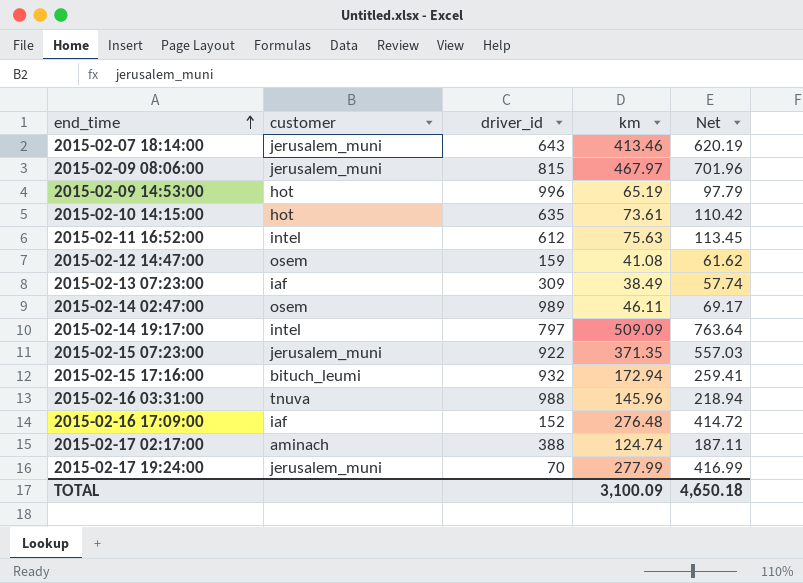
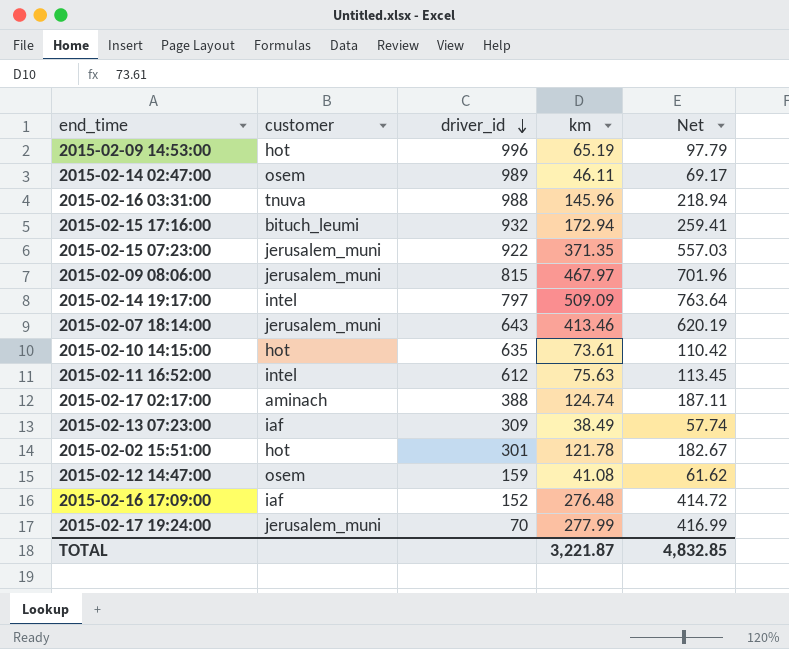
row order: end_time ascending -> driver_id descending
row 2015-02-02 15:51:00: none -> hot | 301 | 121.78 | 182.67
TOTAL | km: 3,100.09 -> 3,221.87
TOTAL | Net: 4,650.18 -> 4,832.85

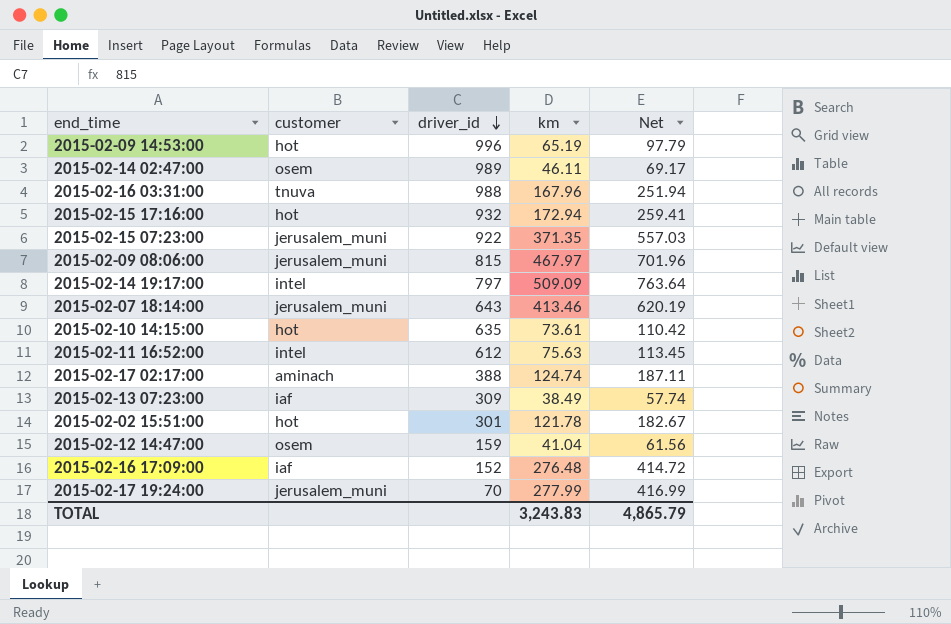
2015-02-16 03:31:00 | km: 145.96 -> 167.96
2015-02-16 03:31:00 | Net: 218.94 -> 251.94
2015-02-15 17:16:00 | customer: bituch_leumi -> hot
2015-02-12 14:47:00 | km: 41.08 -> 41.04
2015-02-12 14:47:00 | Net: 61.62 -> 61.56
TOTAL | km: 3,221.87 -> 3,243.83
TOTAL | Net: 4,832.85 -> 4,865.79

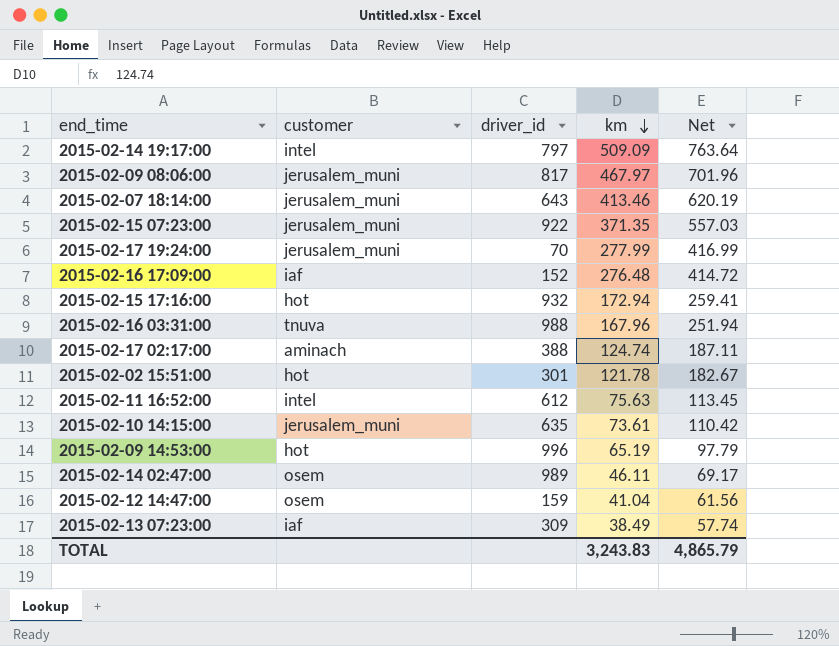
row order: driver_id descending -> km descending
2015-02-09 08:06:00 | driver_id: 815 -> 817
2015-02-10 14:15:00 | customer: hot -> jerusalem_muni

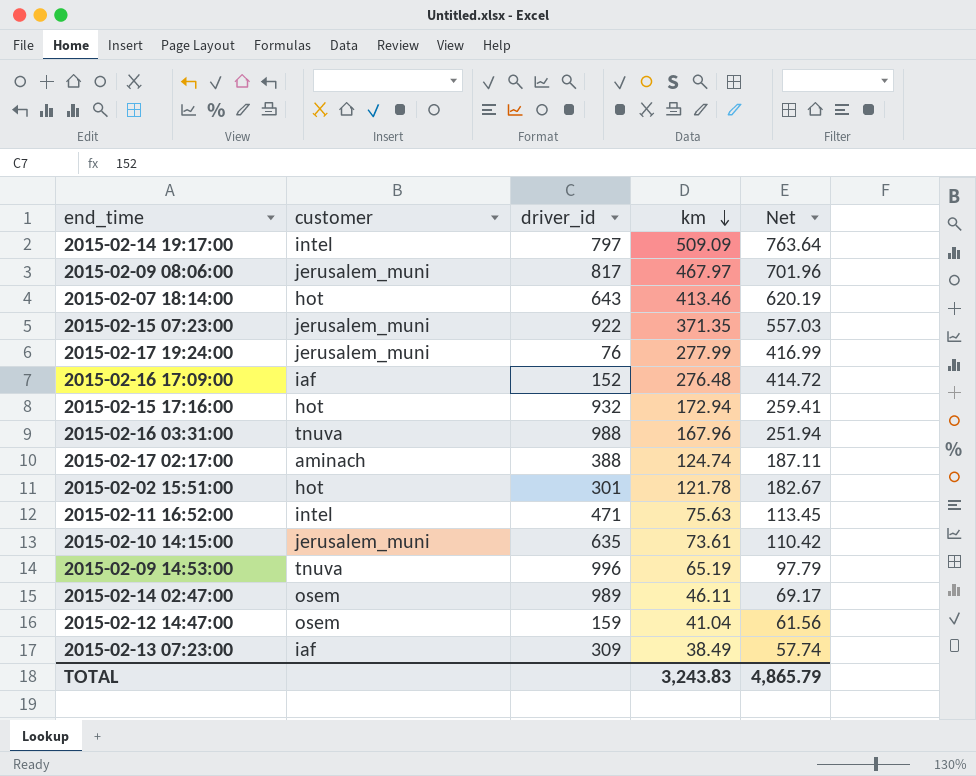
2015-02-07 18:14:00 | customer: jerusalem_muni -> hot
2015-02-17 19:24:00 | driver_id: 70 -> 76
2015-02-11 16:52:00 | driver_id: 612 -> 471
2015-02-09 14:53:00 | customer: hot -> tnuva

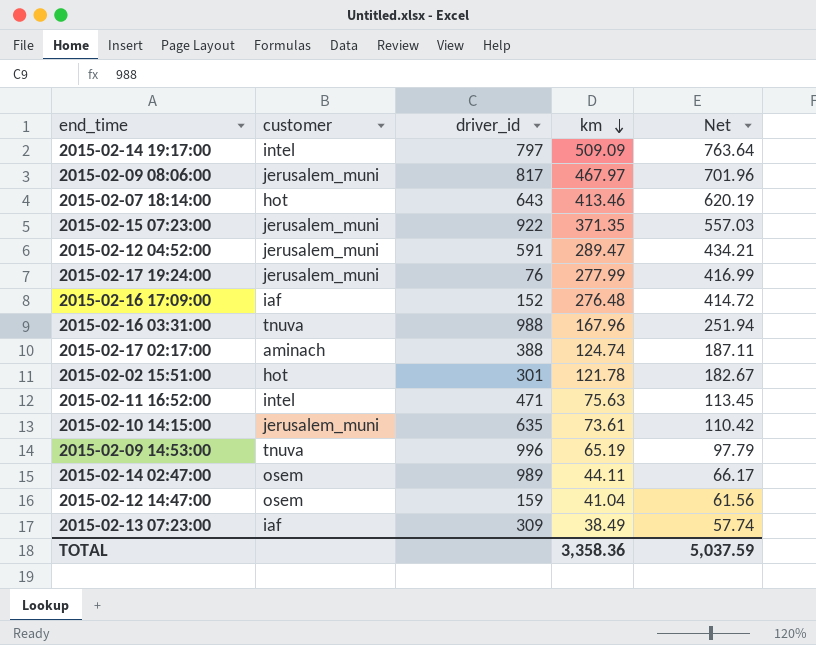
row 2015-02-15 17:16:00: hot | 932 | 172.94 | 259.41 -> none
row 2015-02-12 04:52:00: none -> jerusalem_muni | 591 | 289.47 | 434.21
2015-02-14 02:47:00 | km: 46.11 -> 44.11
2015-02-14 02:47:00 | Net: 69.17 -> 66.17
TOTAL | km: 3,243.83 -> 3,358.36
TOTAL | Net: 4,865.79 -> 5,037.59

